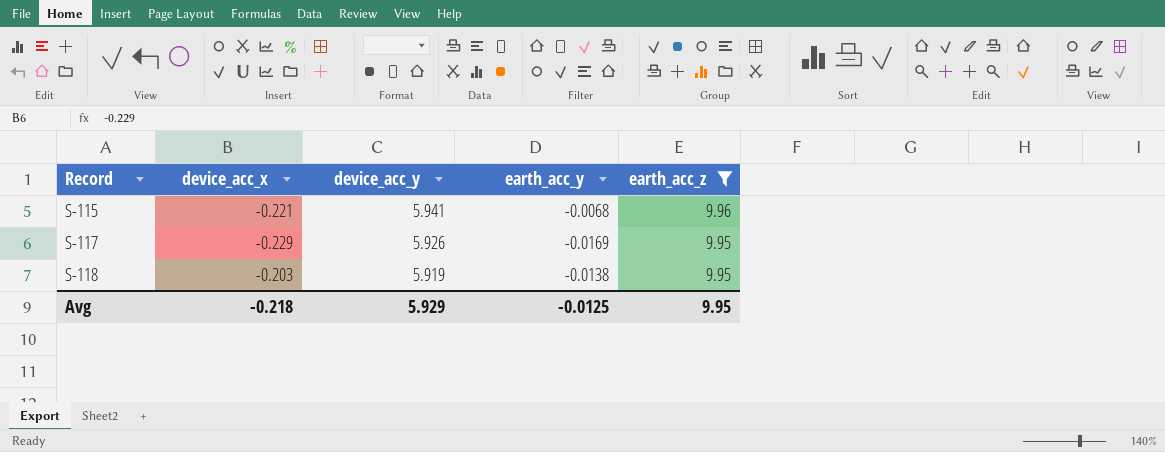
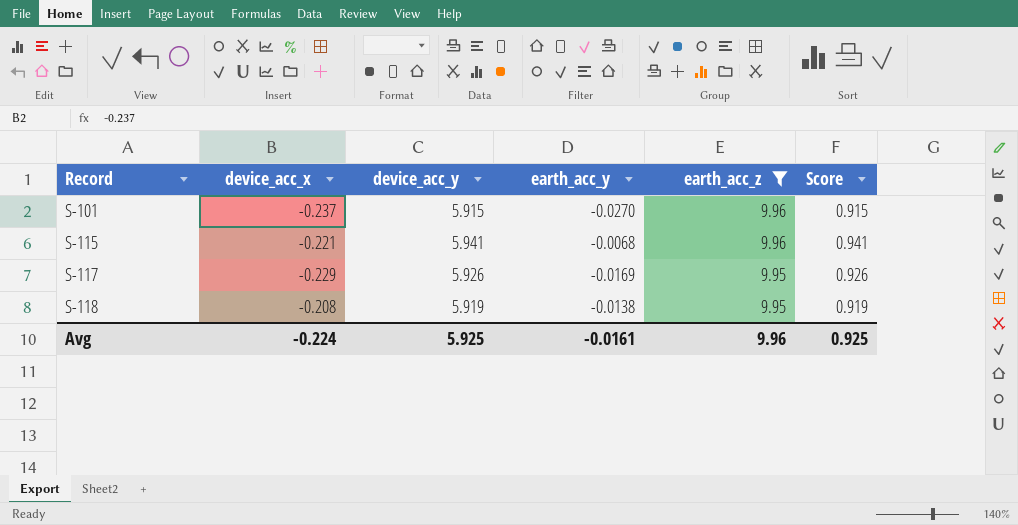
column Score | formula: none -> [device_acc_y] - 5
row S-101: none -> -0.237 | 5.915 | -0.0270 | 9.96 | 0.915
S-118 | device_acc_x: -0.203 -> -0.208
Avg | device_acc_x: -0.218 -> -0.224
Avg | device_acc_y: 5.929 -> 5.925
Avg | earth_acc_y: -0.0125 -> -0.0161
Avg | earth_acc_z: 9.95 -> 9.96

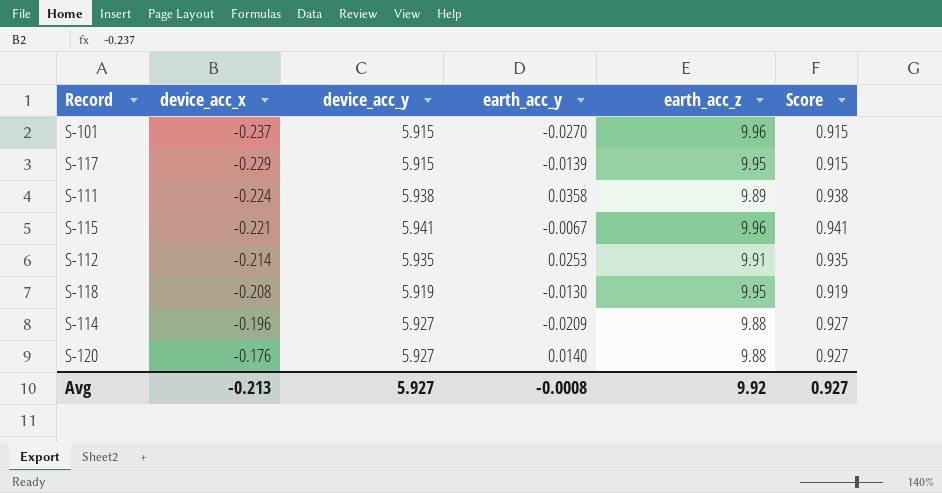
filter: earth_acc_z >= 9.95 -> none
row order: Record ascending -> device_acc_x ascending
S-117 | device_acc_y: 5.926 -> 5.915
S-117 | earth_acc_y: -0.0169 -> -0.0139
S-117 | Score: 0.926 -> 0.915
S-115 | earth_acc_y: -0.0068 -> -0.0067
S-118 | earth_acc_y: -0.0138 -> -0.0130
Avg | device_acc_x: -0.224 -> -0.213
Avg | device_acc_y: 5.925 -> 5.927
Avg | earth_acc_y: -0.0161 -> -0.0008
Avg | earth_acc_z: 9.96 -> 9.92
Avg | Score: 0.925 -> 0.927

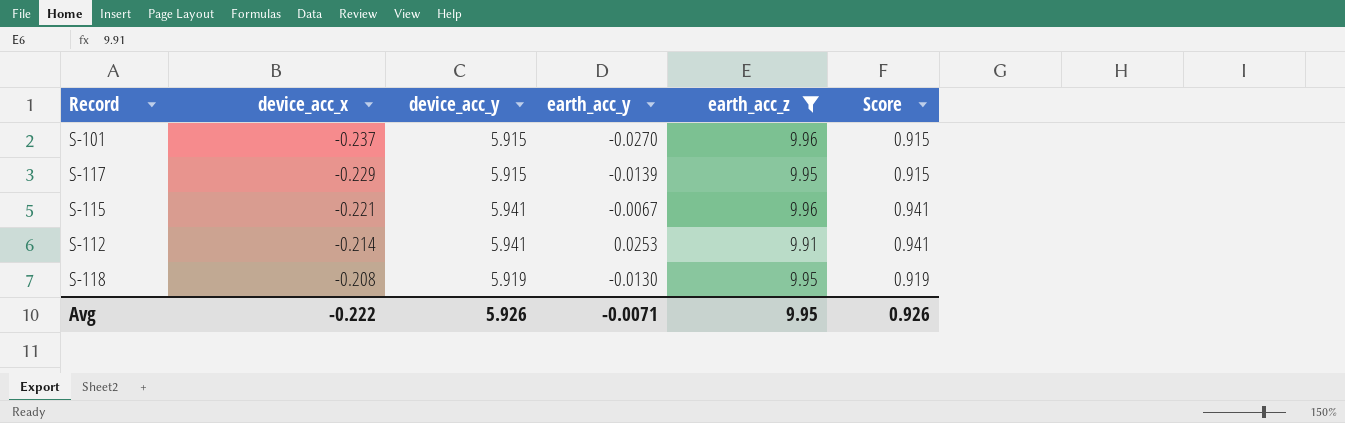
filter: none -> earth_acc_z >= 9.91
S-112 | device_acc_y: 5.935 -> 5.941
S-112 | Score: 0.935 -> 0.941
Avg | device_acc_x: -0.213 -> -0.222
Avg | device_acc_y: 5.927 -> 5.926
Avg | earth_acc_y: -0.0008 -> -0.0071
Avg | earth_acc_z: 9.92 -> 9.95
Avg | Score: 0.927 -> 0.926

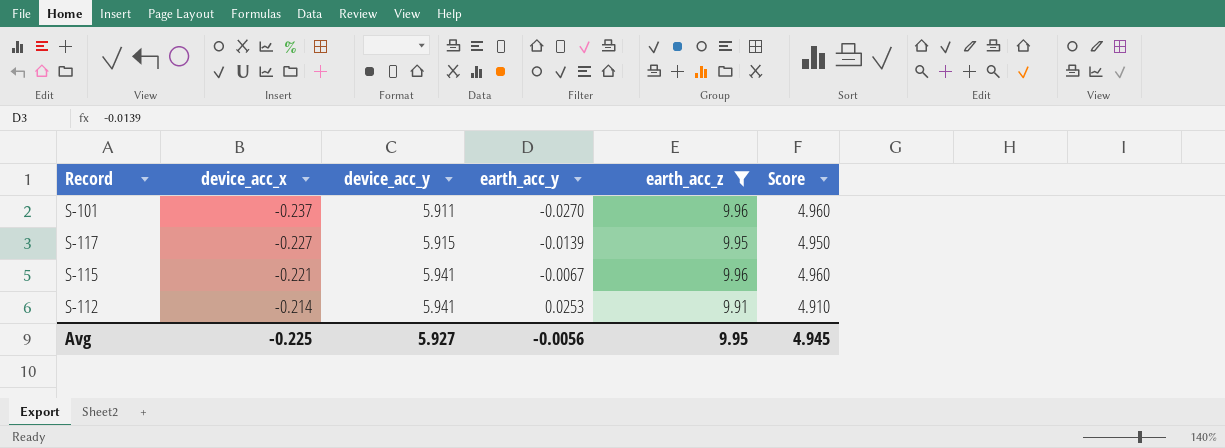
column Score | formula: [device_acc_y] - 5 -> [earth_acc_z] - 5
row S-118: -0.208 | 5.919 | -0.0130 | 9.95 | 0.919 -> none
S-101 | device_acc_y: 5.915 -> 5.911
S-117 | device_acc_x: -0.229 -> -0.227
Avg | device_acc_x: -0.222 -> -0.225
Avg | device_acc_y: 5.926 -> 5.927
Avg | earth_acc_y: -0.0071 -> -0.0056
Avg | Score: 0.926 -> 4.945

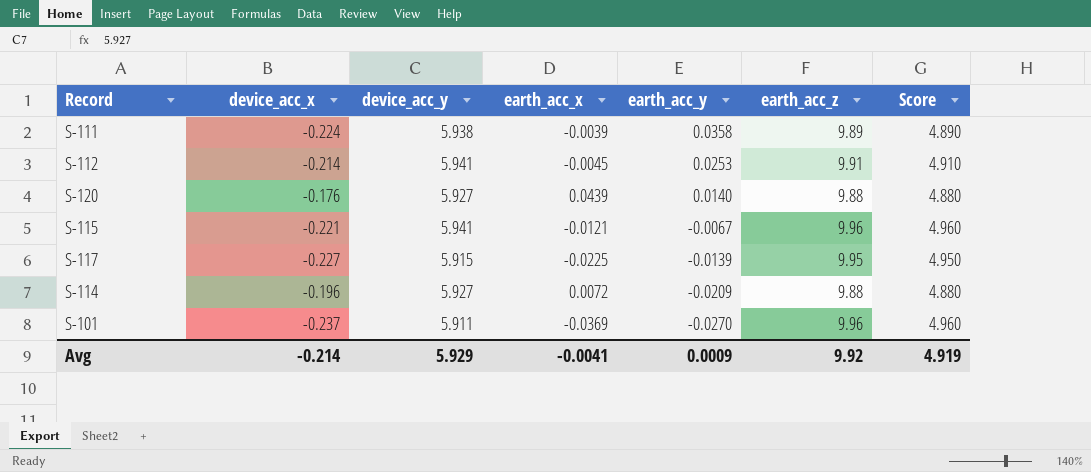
filter: earth_acc_z >= 9.91 -> none
row order: device_acc_x ascending -> earth_acc_y descending
column earth_acc_x | position: none -> 4
Avg | device_acc_x: -0.225 -> -0.214
Avg | device_acc_y: 5.927 -> 5.929
Avg | earth_acc_y: -0.0056 -> 0.0009
Avg | earth_acc_z: 9.95 -> 9.92
Avg | Score: 4.945 -> 4.919

